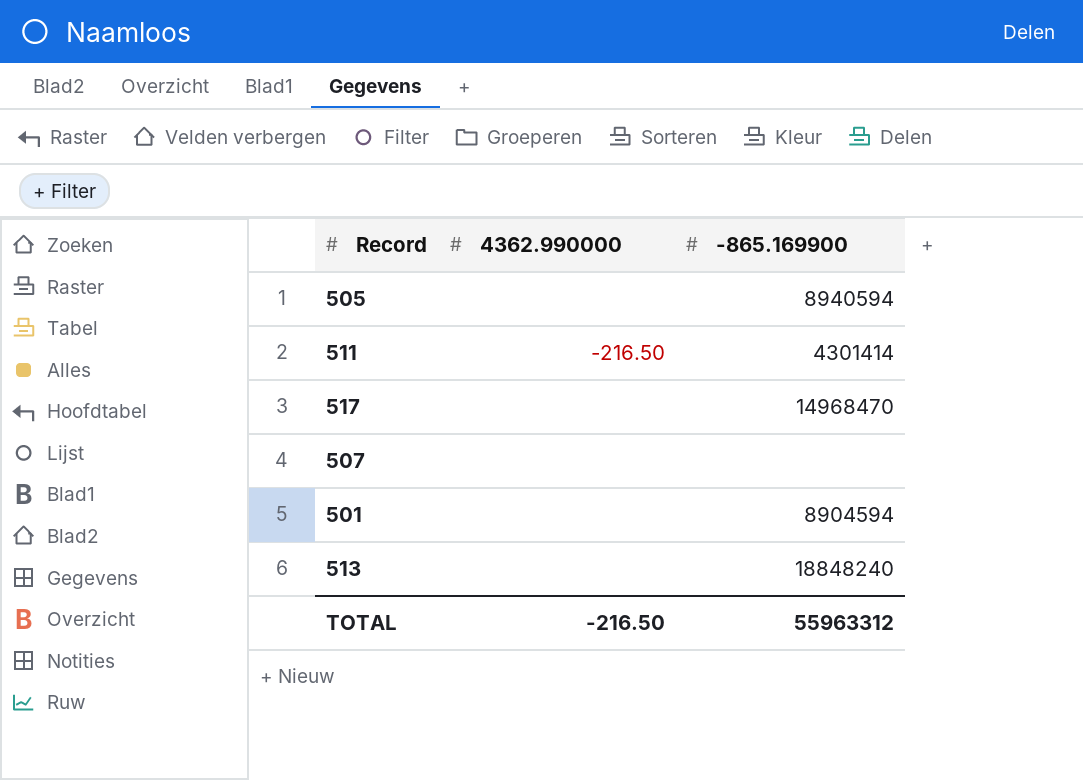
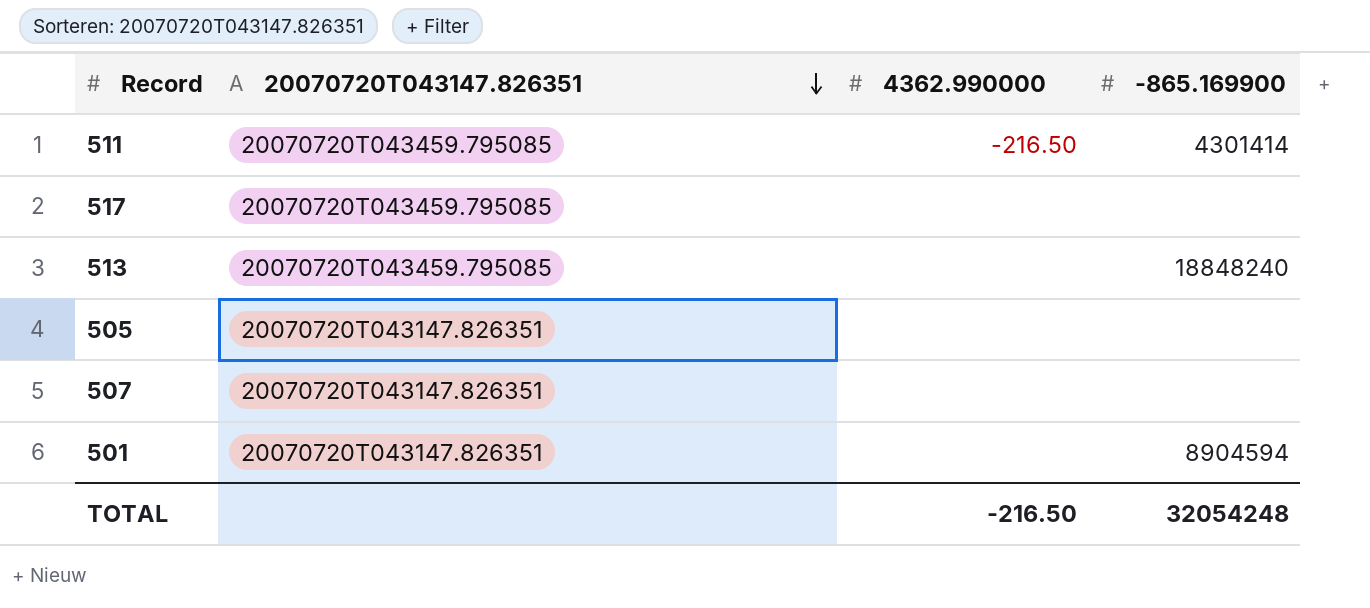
row order: none -> 20070720T043147.826351 descending
column 20070720T043147.826351 | position: none -> 2
517 | -865.169900: 14968470 -> none
505 | -865.169900: 8940594 -> none
TOTAL | -865.169900: 55963312 -> 32054248

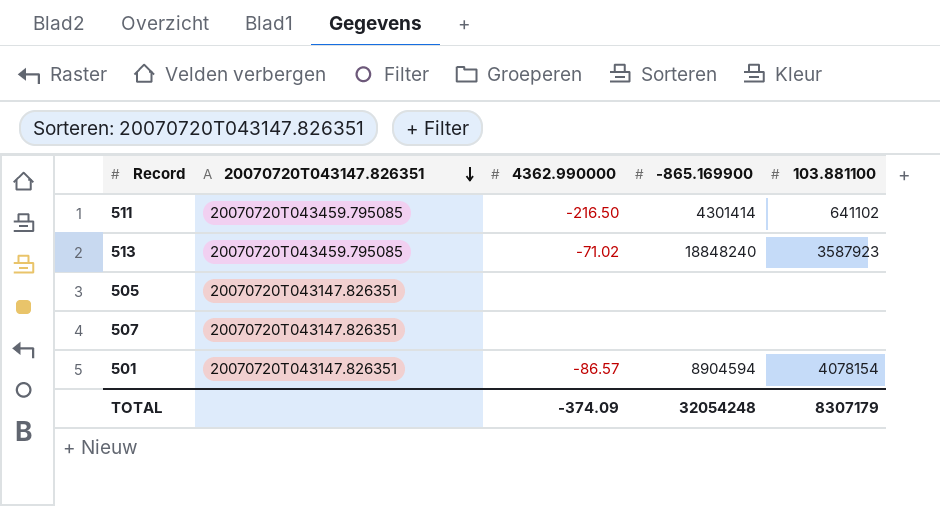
column 103.881100 | position: none -> 5
row 517: 20070720T043459.795085 | none | none -> none
513 | 4362.990000: none -> -71.02
501 | 4362.990000: none -> -86.57
TOTAL | 4362.990000: -216.50 -> -374.09

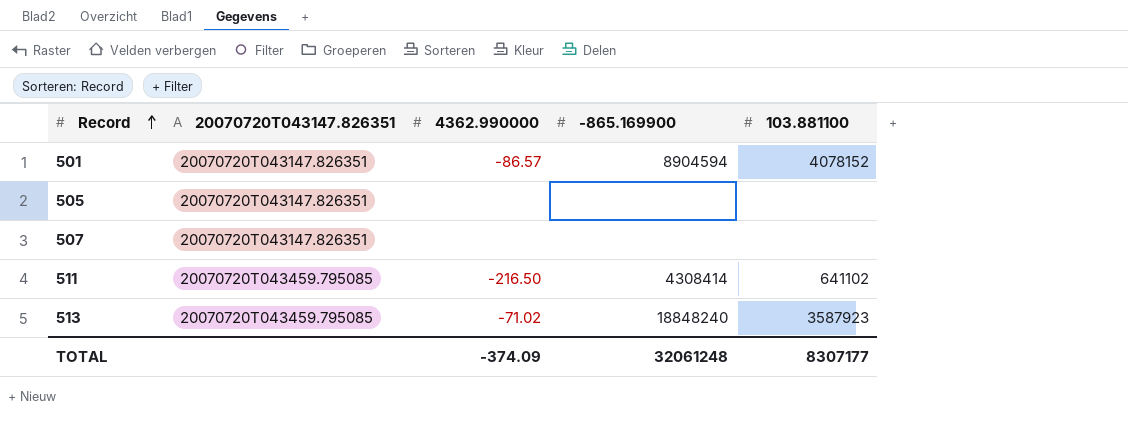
row order: 20070720T043147.826351 descending -> Record ascending
501 | 103.881100: 4078154 -> 4078152
511 | -865.169900: 4301414 -> 4308414
TOTAL | -865.169900: 32054248 -> 32061248
TOTAL | 103.881100: 8307179 -> 8307177

